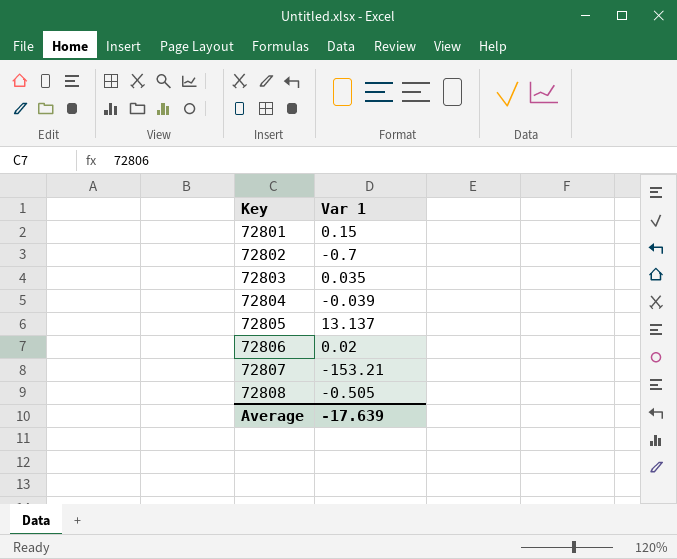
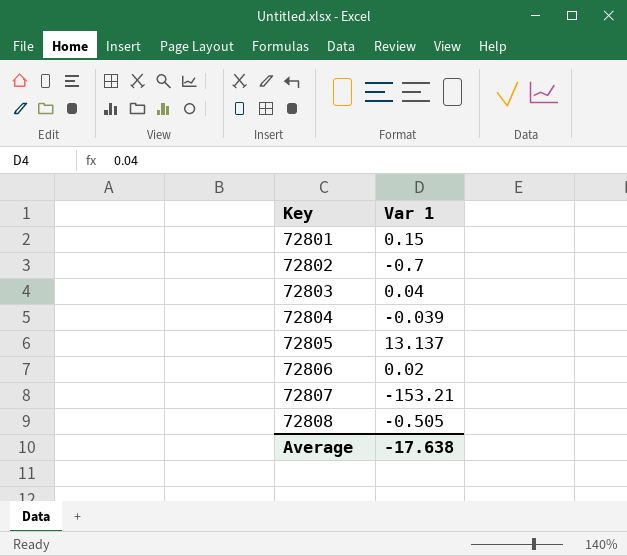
72803 | Var 1: 0.035 -> 0.04
Average | Var 1: -17.639 -> -17.638

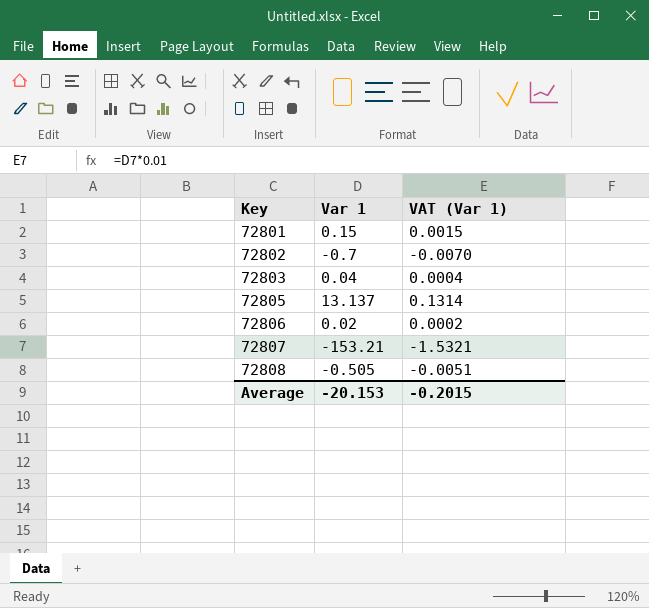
column VAT (Var 1) | formula: none -> [Var 1] * 0.01
row 72804: -0.039 -> none
Average | Var 1: -17.638 -> -20.153

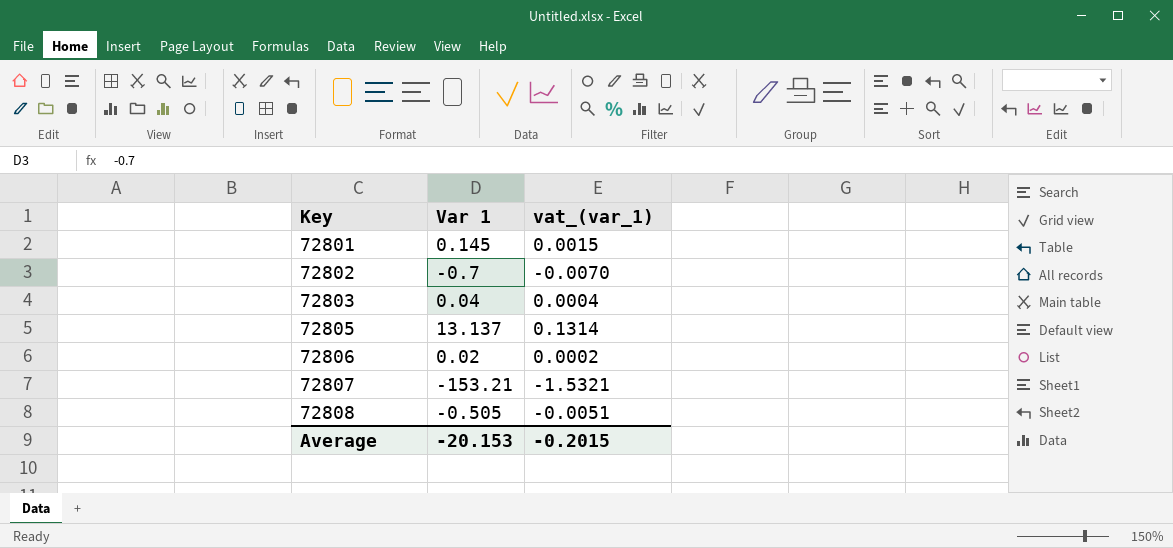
column name: VAT (Var 1) -> vat_(var_1)
72801 | Var 1: 0.15 -> 0.145

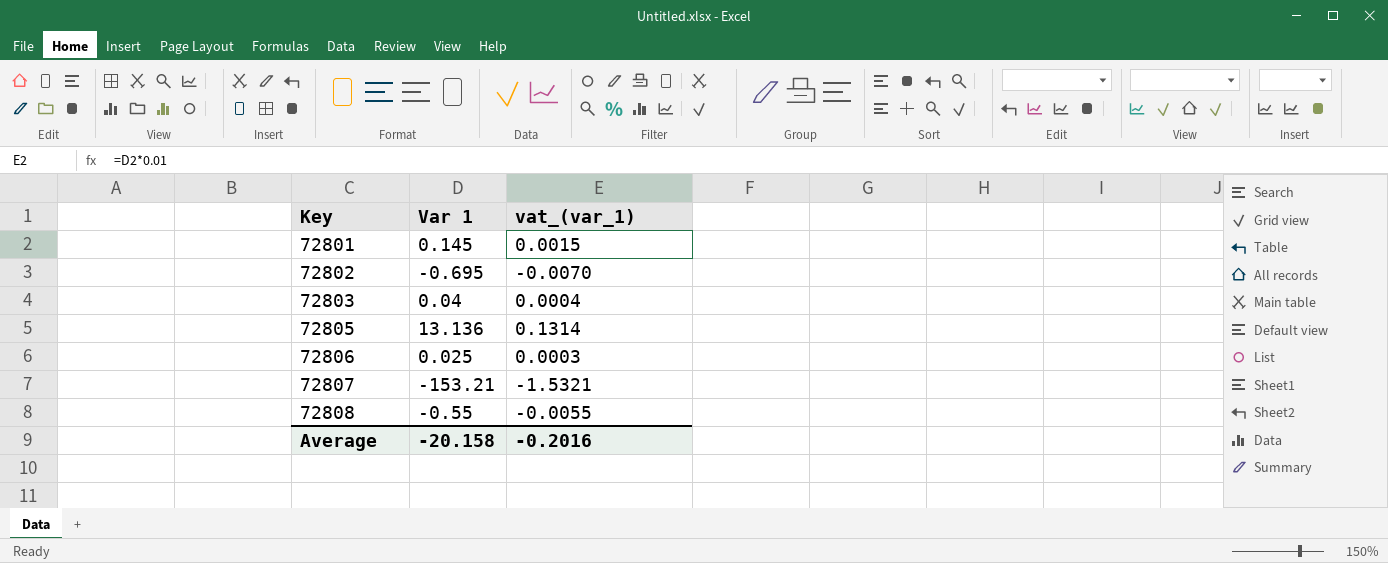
72802 | Var 1: -0.7 -> -0.695
72805 | Var 1: 13.137 -> 13.136
72806 | Var 1: 0.02 -> 0.025
72806 | vat_(var_1): 0.0002 -> 0.0003
72808 | Var 1: -0.505 -> -0.55
72808 | vat_(var_1): -0.0051 -> -0.0055
Average | Var 1: -20.153 -> -20.158
Average | vat_(var_1): -0.2015 -> -0.2016

